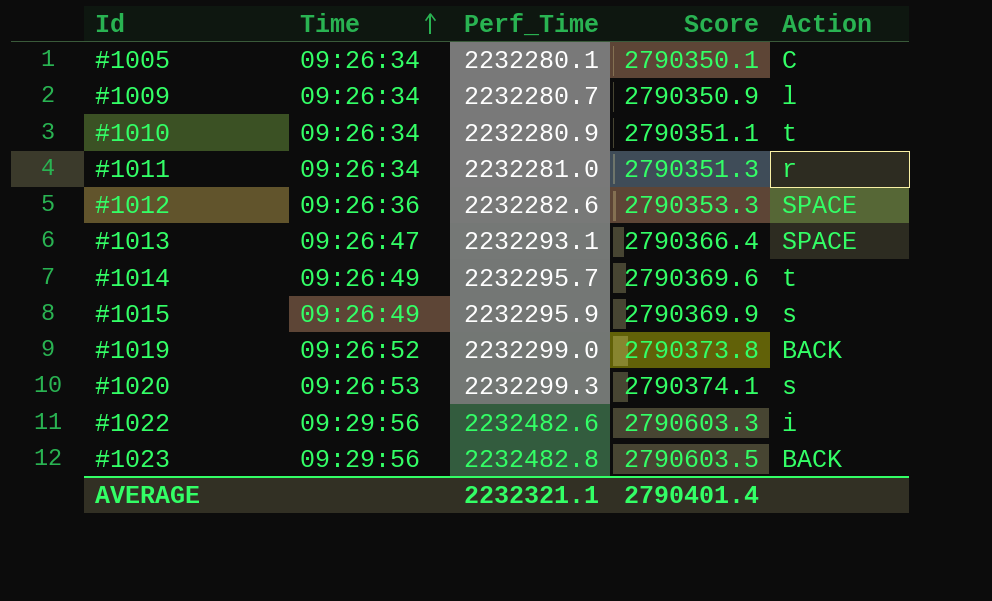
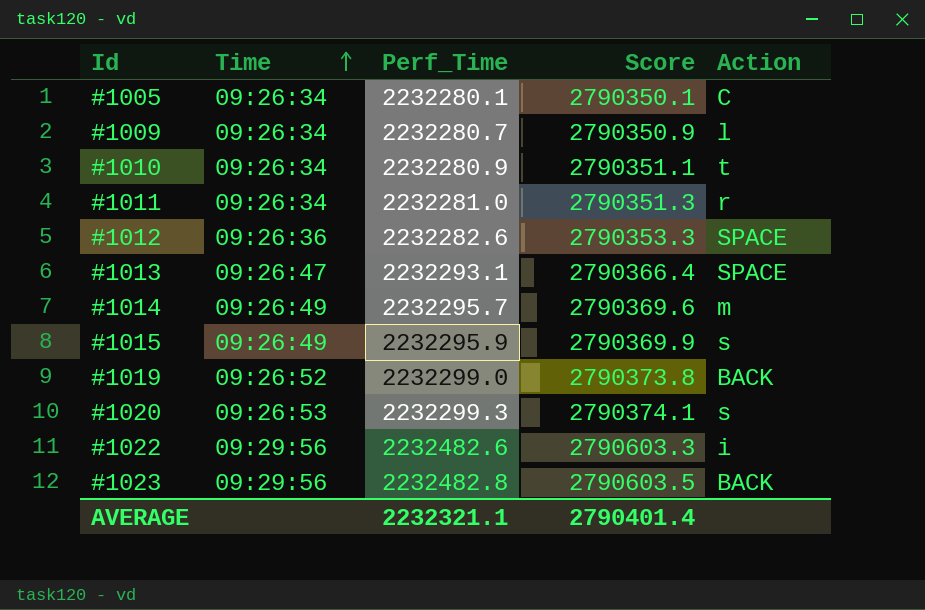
#1014 | Action: t -> m

